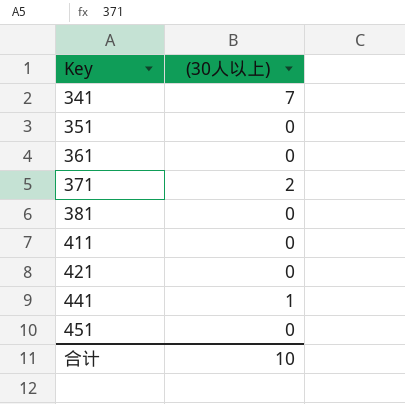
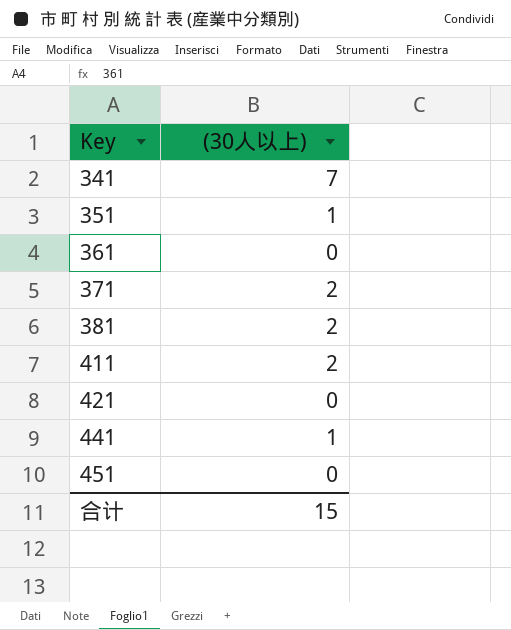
351 | (30人以上): 0 -> 1
381 | (30人以上): 0 -> 2
411 | (30人以上): 0 -> 2
合计 | (30人以上): 10 -> 15

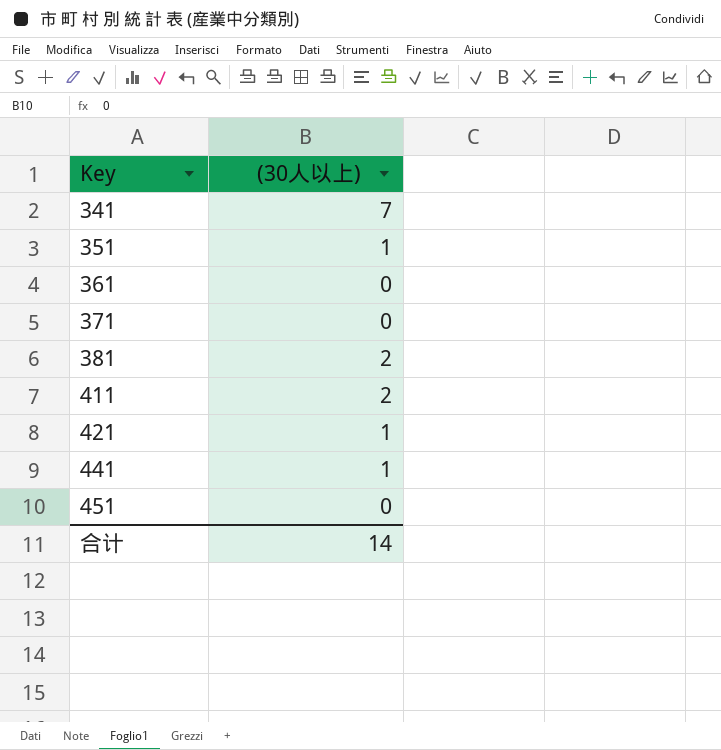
371 | (30人以上): 2 -> 0
421 | (30人以上): 0 -> 1
合计 | (30人以上): 15 -> 14

